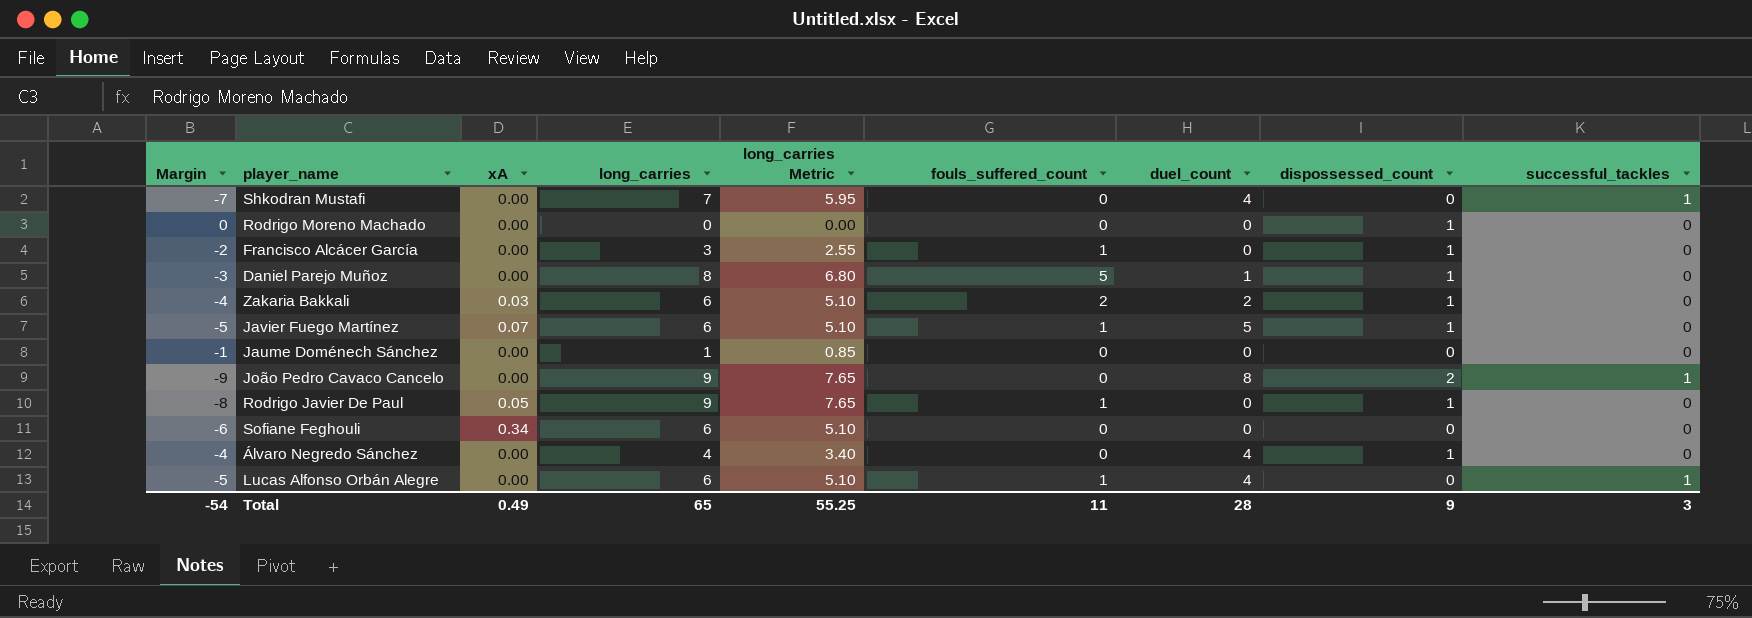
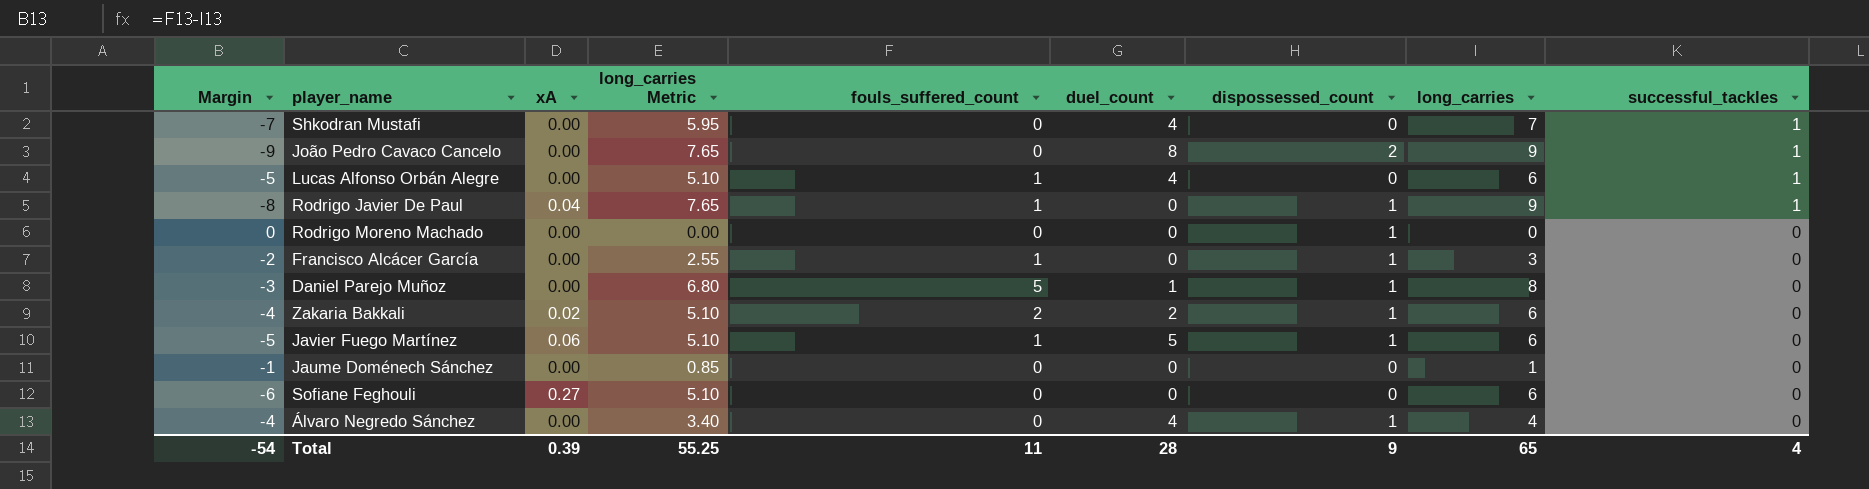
row order: none -> successful_tackles descending
column long_carries | position: 4 -> 8
Rodrigo Javier De Paul | xA: 0.05 -> 0.04
Rodrigo Javier De Paul | successful_tackles: 0 -> 1
Zakaria Bakkali | xA: 0.03 -> 0.02
Javier Fuego Martínez | xA: 0.07 -> 0.06
Sofiane Feghouli | xA: 0.34 -> 0.27
Total | xA: 0.49 -> 0.39
Total | successful_tackles: 3 -> 4

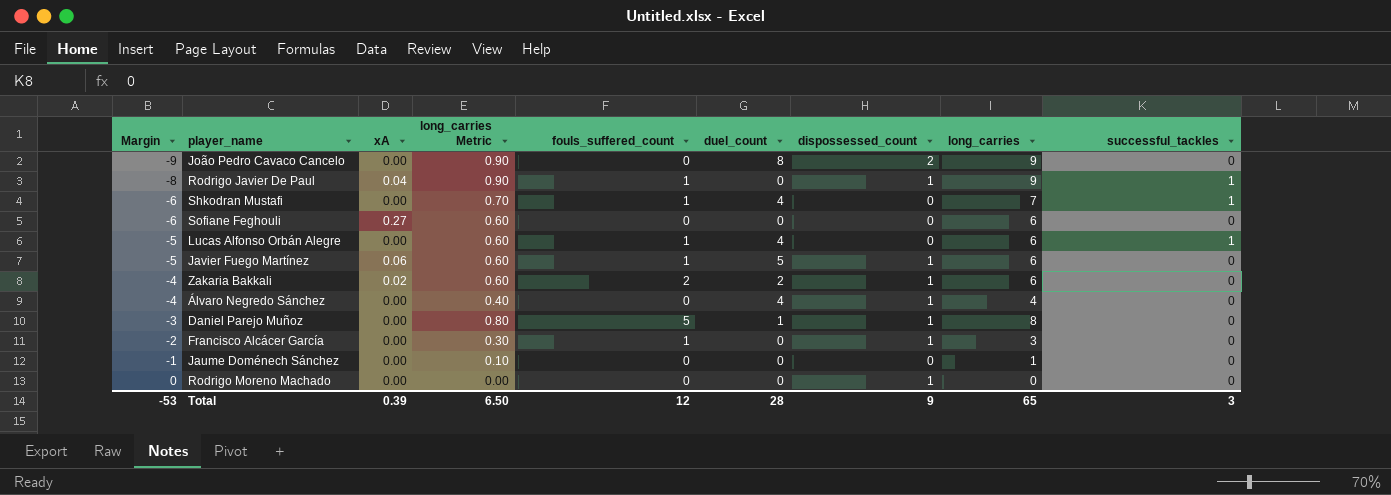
row order: successful_tackles descending -> Margin ascending
column long_carries Metric | formula: [long_carries] * 0.85 -> [long_carries] * 0.1
João Pedro Cavaco Cancelo | successful_tackles: 1 -> 0
Shkodran Mustafi | Margin: -7 -> -6
Shkodran Mustafi | fouls_suffered_count: 0 -> 1
Total | Margin: -54 -> -53
Total | long_carries Metric: 55.25 -> 6.50
Total | fouls_suffered_count: 11 -> 12
Total | successful_tackles: 4 -> 3

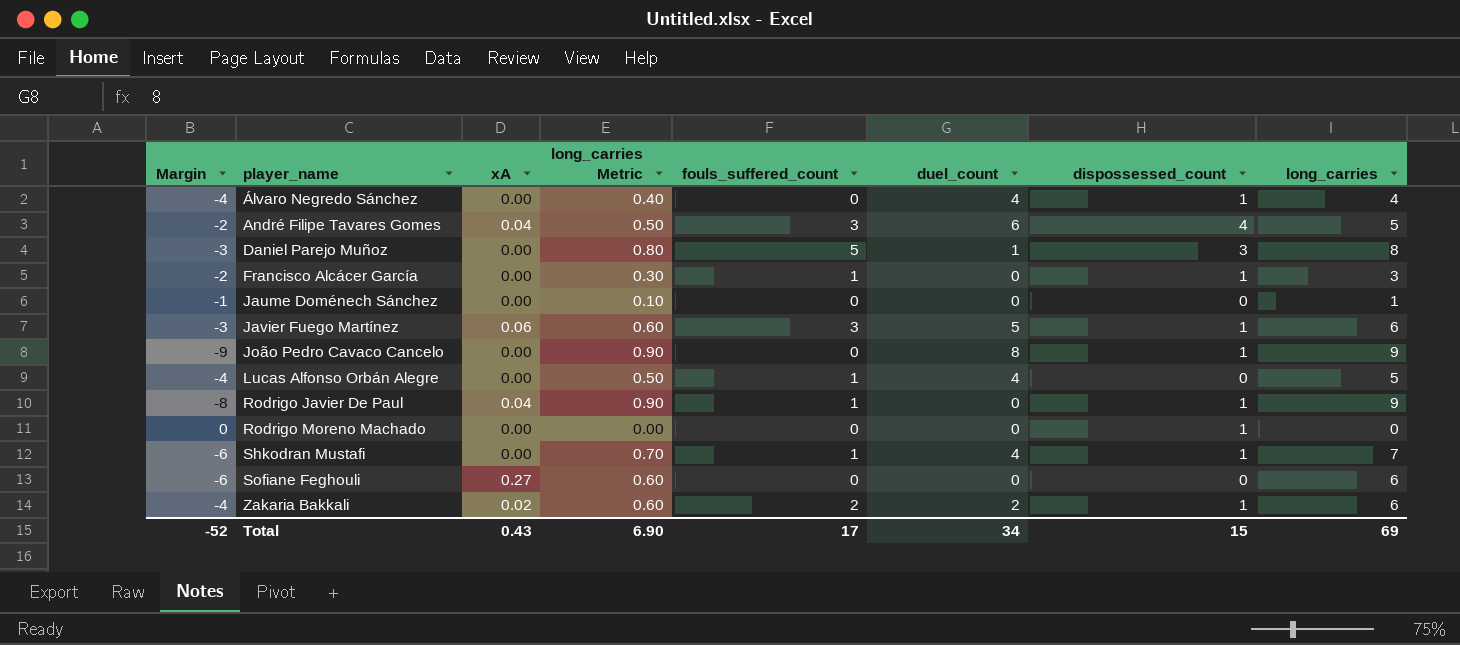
row order: Margin ascending -> player_name ascending
column successful_tackles | position: 9 -> none
row André Filipe Tavares Gomes: none -> -2 | 0.04 | 0.50 | 3 | 6 | 4 | 5
Daniel Parejo Muñoz | dispossessed_count: 1 -> 3
Javier Fuego Martínez | Margin: -5 -> -3
Javier Fuego Martínez | fouls_suffered_count: 1 -> 3
João Pedro Cavaco Cancelo | dispossessed_count: 2 -> 1
Lucas Alfonso Orbán Alegre | Margin: -5 -> -4
Lucas Alfonso Orbán Alegre | long_carries Metric: 0.60 -> 0.50
Lucas Alfonso Orbán Alegre | long_carries: 6 -> 5
Shkodran Mustafi | dispossessed_count: 0 -> 1
Total | Margin: -53 -> -52
Total | xA: 0.39 -> 0.43
Total | long_carries Metric: 6.50 -> 6.90
Total | fouls_suffered_count: 12 -> 17
Total | duel_count: 28 -> 34
Total | dispossessed_count: 9 -> 15
Total | long_carries: 65 -> 69

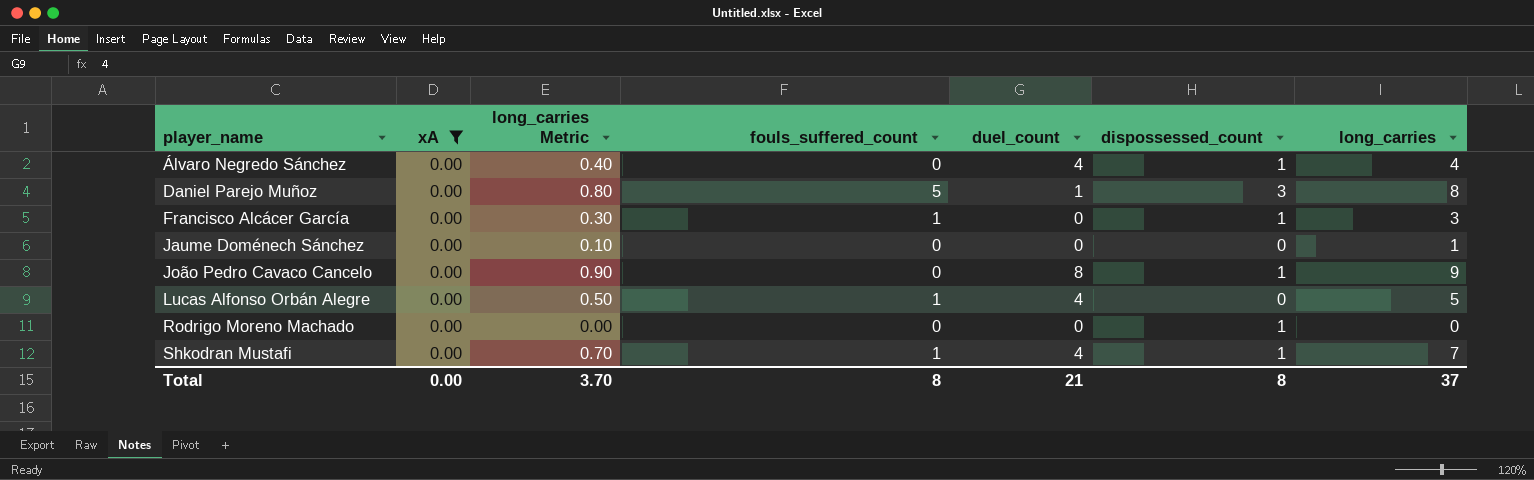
filter: none -> xA = 0.00
column Margin | formula: [fouls_suffered_count] - [long_carries] -> none
Total | xA: 0.43 -> 0.00
Total | long_carries Metric: 6.90 -> 3.70
Total | fouls_suffered_count: 17 -> 8
Total | duel_count: 34 -> 21
Total | dispossessed_count: 15 -> 8
Total | long_carries: 69 -> 37

